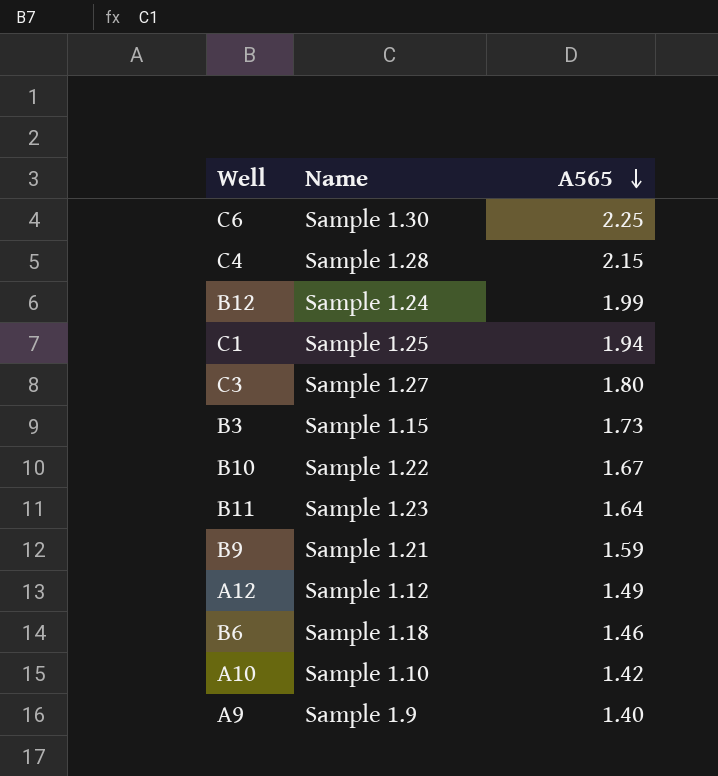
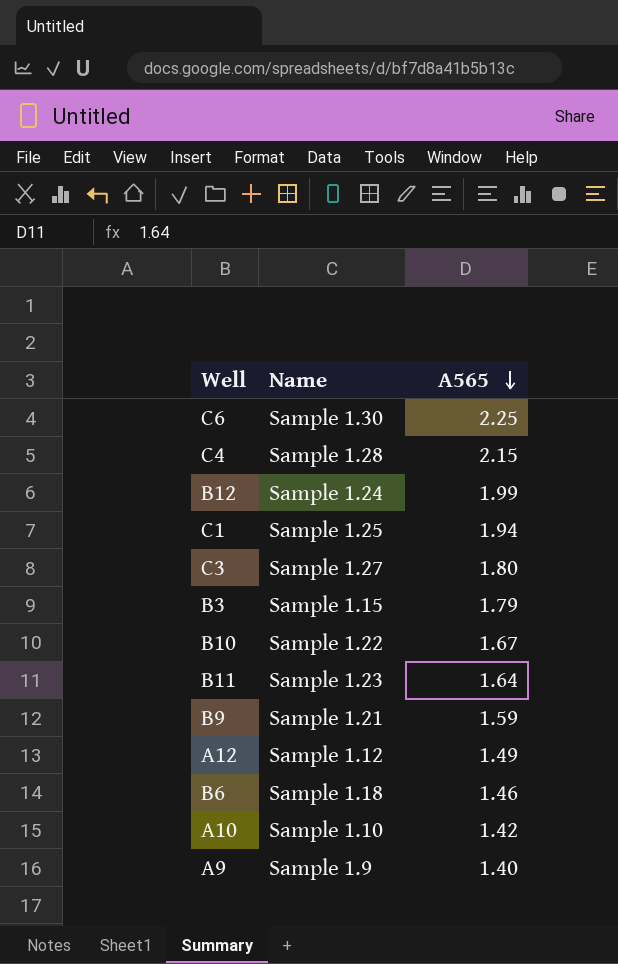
B3 | A565: 1.73 -> 1.79

